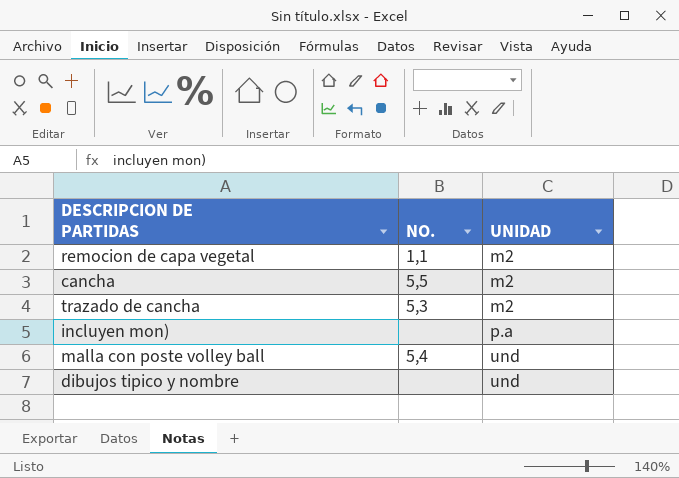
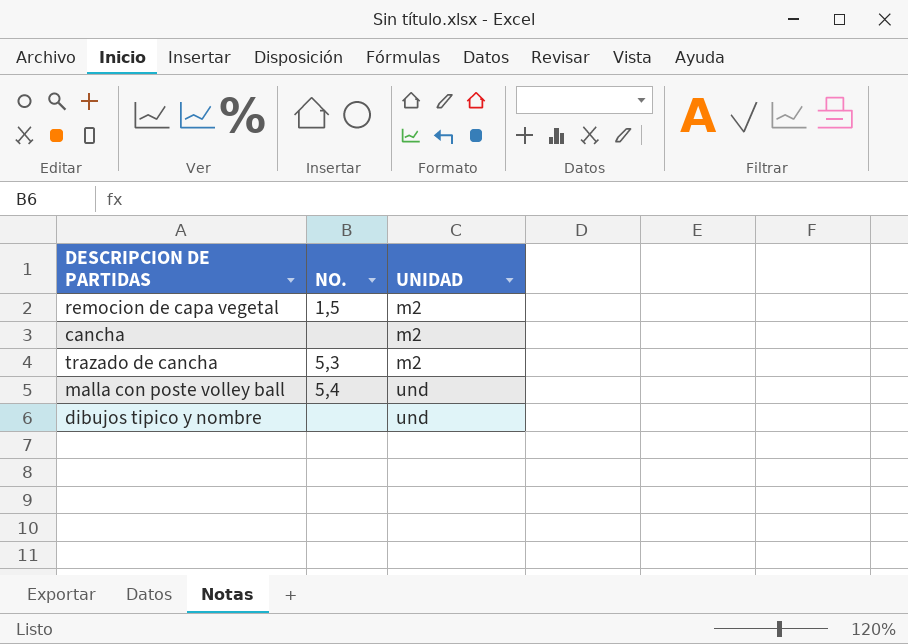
row incluyen mon): none | p.a -> none
remocion de capa vegetal | NO.: 1,1 -> 1,5
cancha | NO.: 5,5 -> none

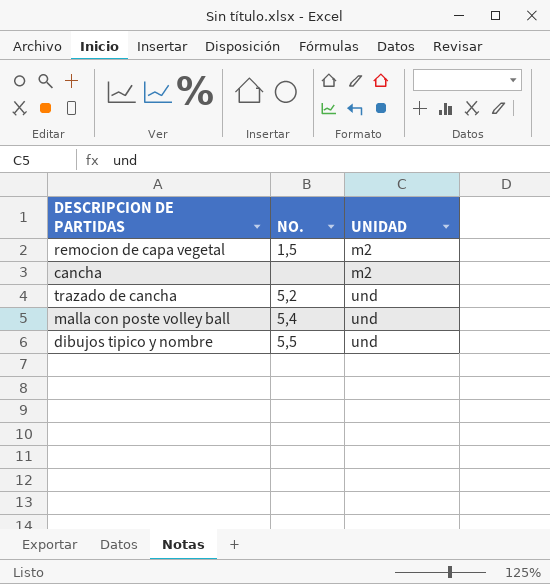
trazado de cancha | NO.: 5,3 -> 5,2
trazado de cancha | UNIDAD: m2 -> und
dibujos tipico y nombre | NO.: none -> 5,5

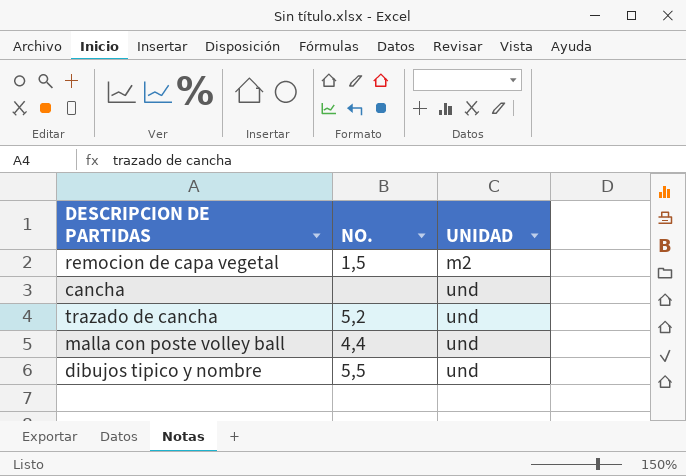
cancha | UNIDAD: m2 -> und
malla con poste volley ball | NO.: 5,4 -> 4,4

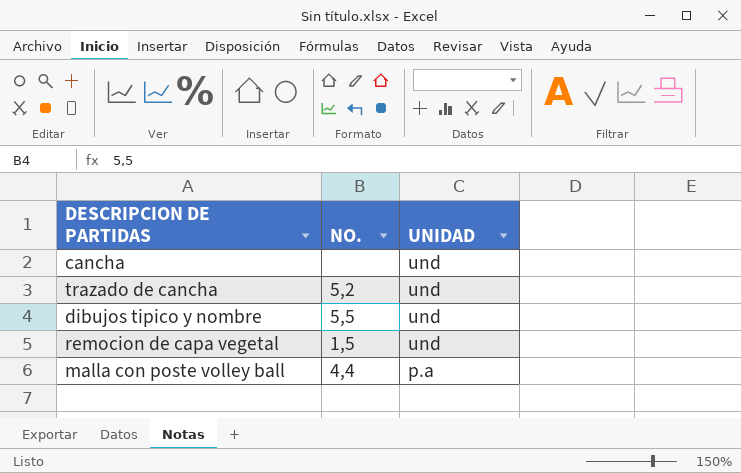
row order: UNIDAD ascending -> UNIDAD descending
remocion de capa vegetal | UNIDAD: m2 -> und
malla con poste volley ball | UNIDAD: und -> p.a

